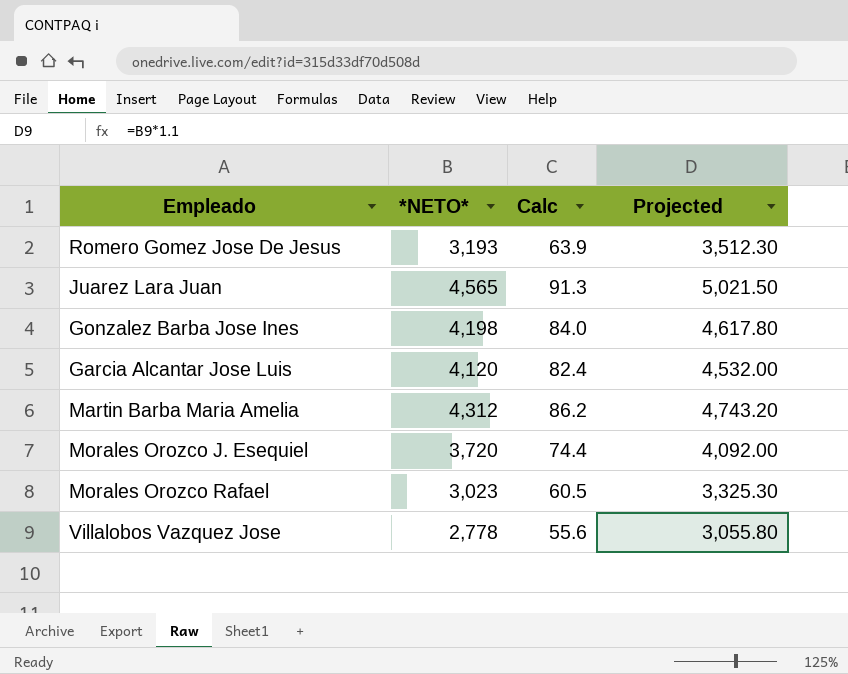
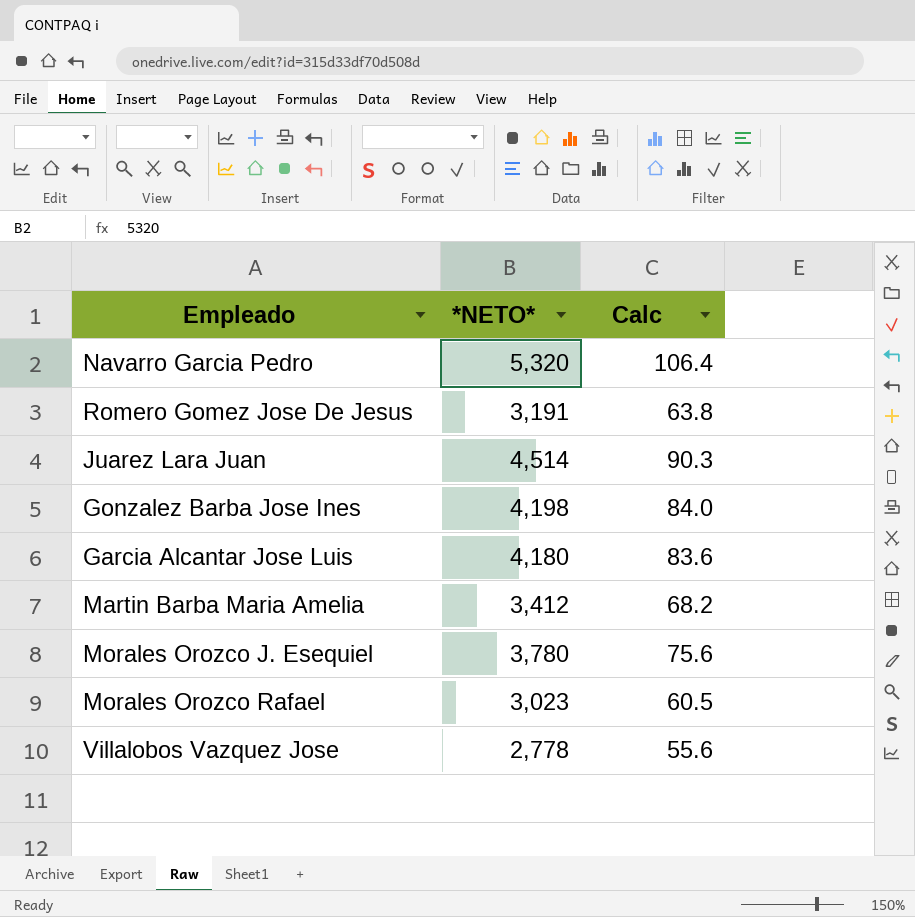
column Projected | formula: [*NETO*] * 1.1 -> none
row Navarro Garcia Pedro: none -> 5,320 | 106.4
Romero Gomez Jose De Jesus | *NETO*: 3,193 -> 3,191
Romero Gomez Jose De Jesus | Calc: 63.9 -> 63.8
Juarez Lara Juan | *NETO*: 4,565 -> 4,514
Juarez Lara Juan | Calc: 91.3 -> 90.3
Garcia Alcantar Jose Luis | *NETO*: 4,120 -> 4,180
Garcia Alcantar Jose Luis | Calc: 82.4 -> 83.6
Martin Barba Maria Amelia | *NETO*: 4,312 -> 3,412
Martin Barba Maria Amelia | Calc: 86.2 -> 68.2
Morales Orozco J. Esequiel | *NETO*: 3,720 -> 3,780
Morales Orozco J. Esequiel | Calc: 74.4 -> 75.6

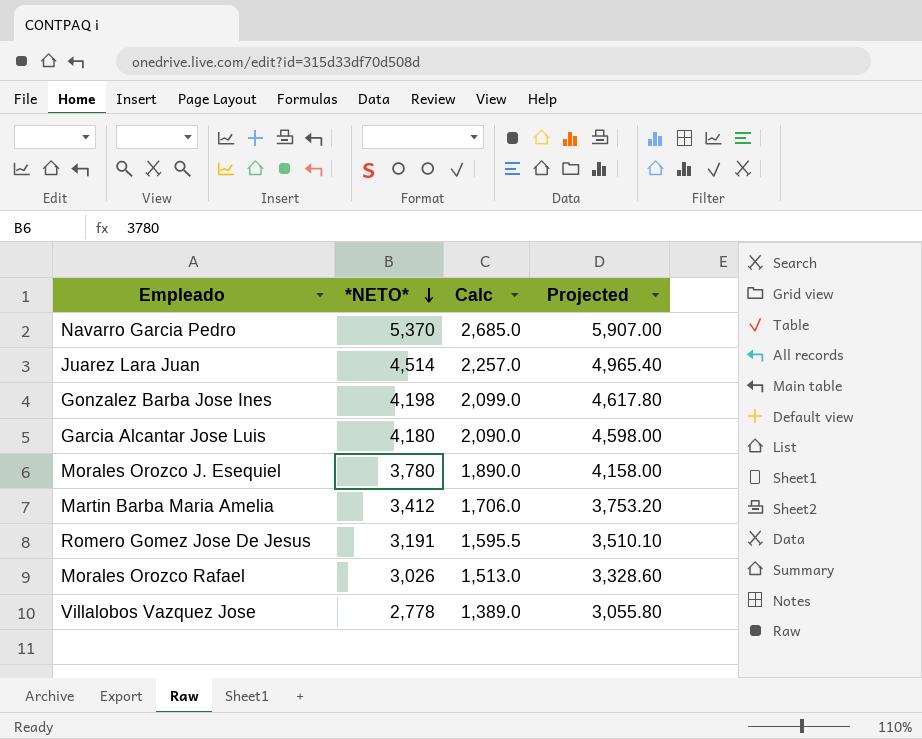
row order: none -> *NETO* descending
column Calc | formula: [*NETO*] * 0.02 -> [*NETO*] * 0.5
column Projected | formula: none -> [*NETO*] * 1.1
Navarro Garcia Pedro | *NETO*: 5,320 -> 5,370
Morales Orozco Rafael | *NETO*: 3,023 -> 3,026

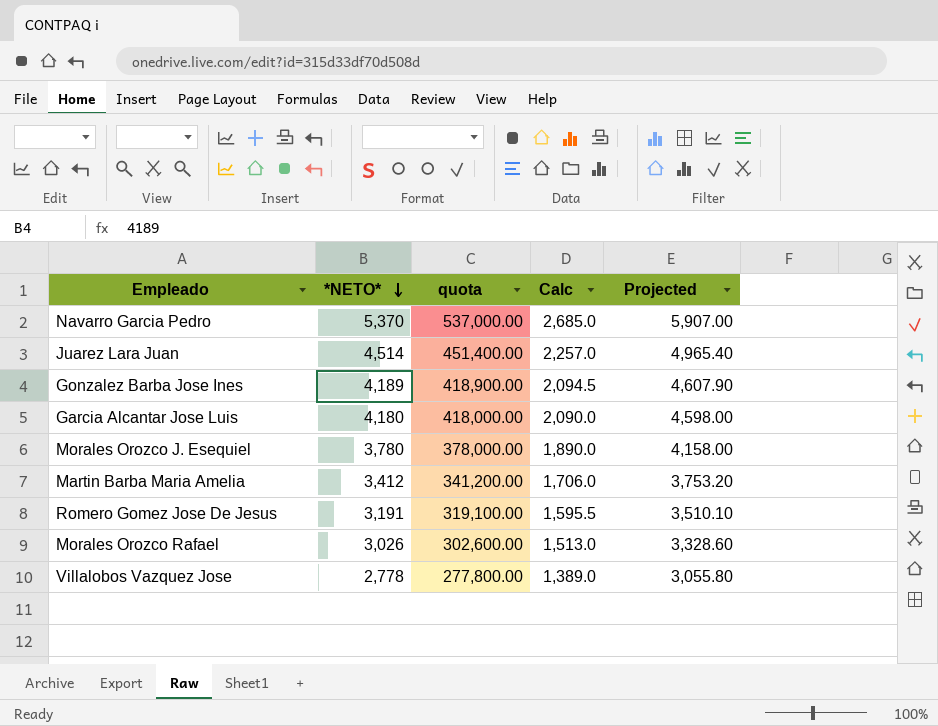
column quota | formula: none -> [*NETO*] * 100
Gonzalez Barba Jose Ines | *NETO*: 4,198 -> 4,189
Gonzalez Barba Jose Ines | Calc: 2,099.0 -> 2,094.5
Gonzalez Barba Jose Ines | Projected: 4,617.80 -> 4,607.90

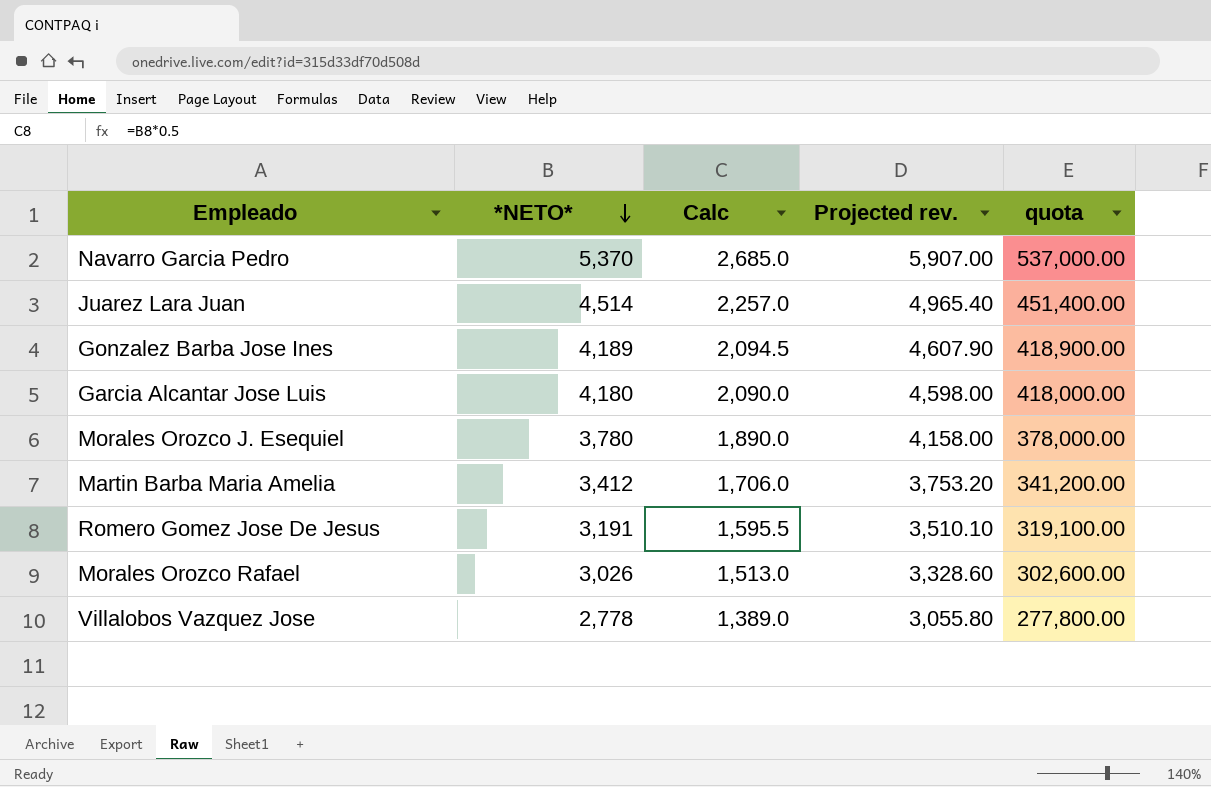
column name: Projected -> Projected rev.
column quota | position: 3 -> 5

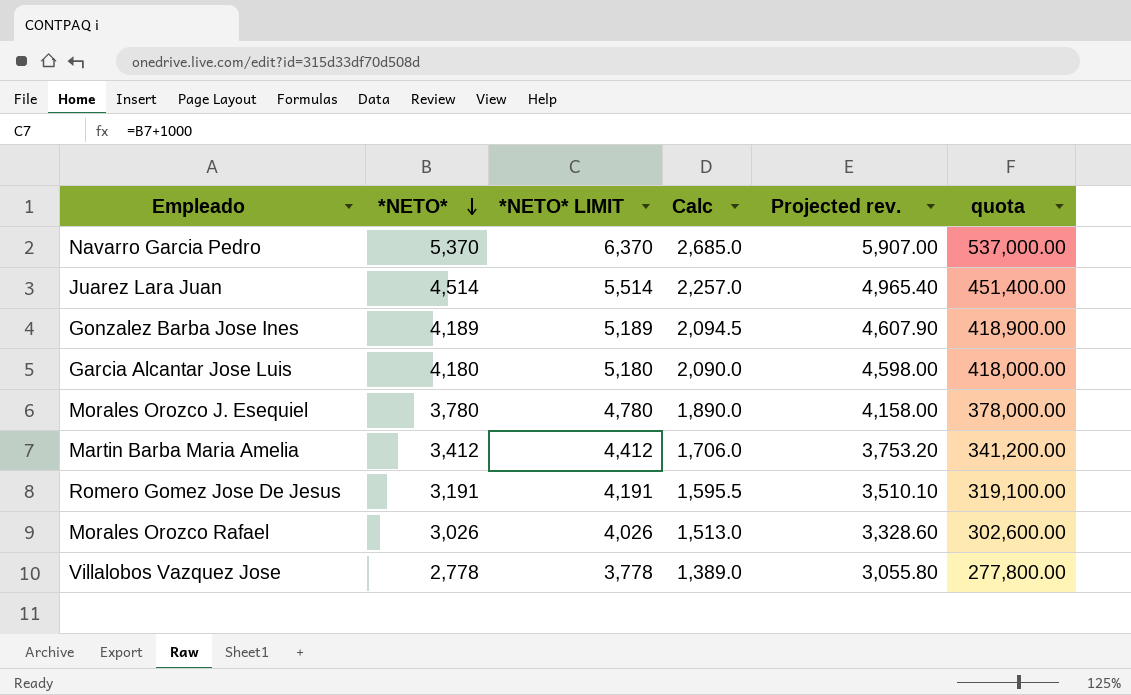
column *NETO* LIMIT | formula: none -> [*NETO*] + 1000

